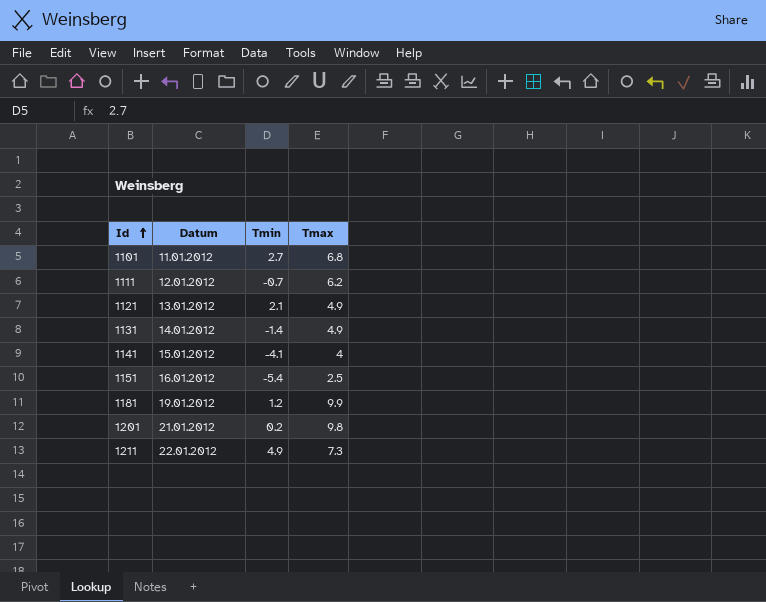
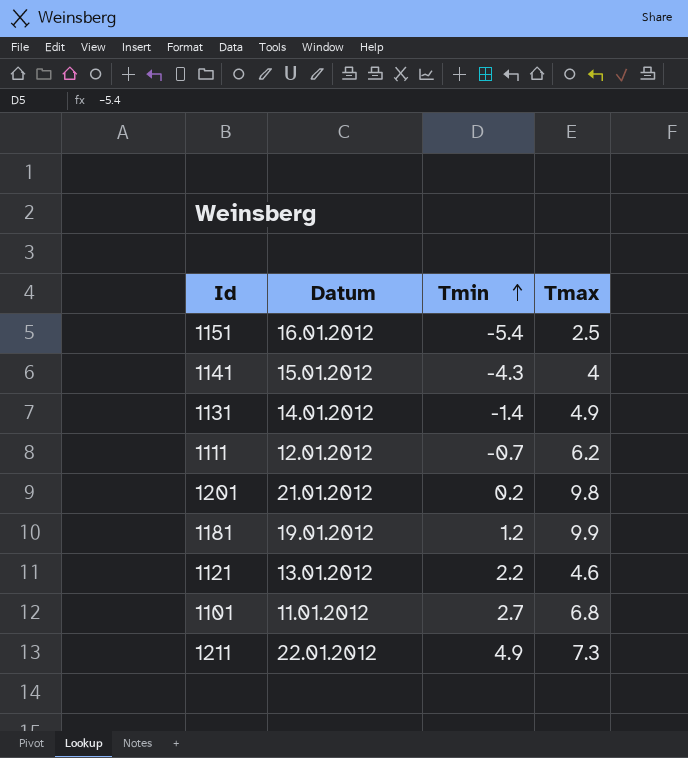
row order: Id ascending -> Tmin ascending
1141 | Tmin: -4.1 -> -4.3
1121 | Tmin: 2.1 -> 2.2
1121 | Tmax: 4.9 -> 4.6

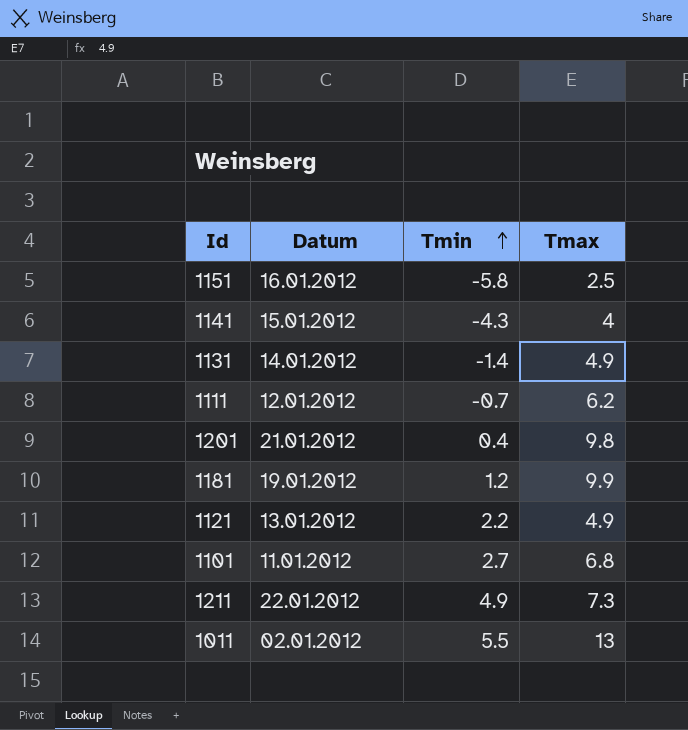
1151 | Tmin: -5.4 -> -5.8
1201 | Tmin: 0.2 -> 0.4
1121 | Tmax: 4.6 -> 4.9
row 1011: none -> 02.01.2012 | 5.5 | 13

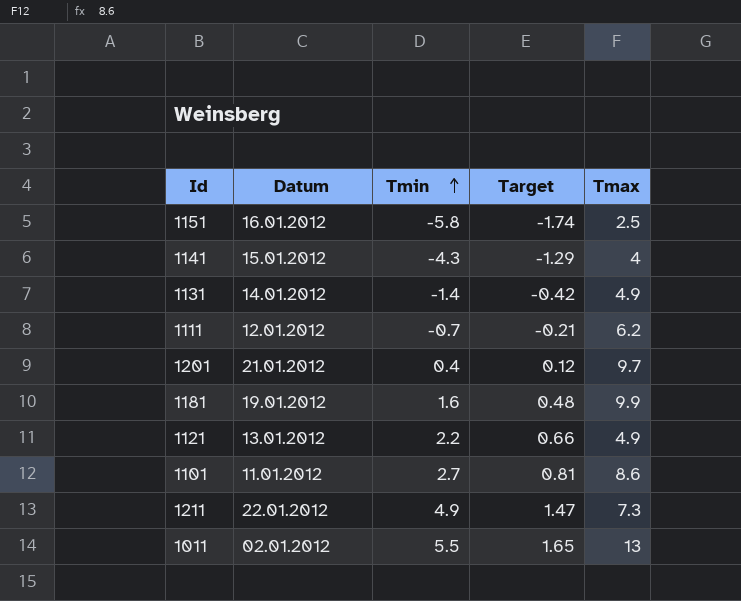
column Target | formula: none -> [Tmin] * 0.3
1201 | Tmax: 9.8 -> 9.7
1181 | Tmin: 1.2 -> 1.6
1101 | Tmax: 6.8 -> 8.6

